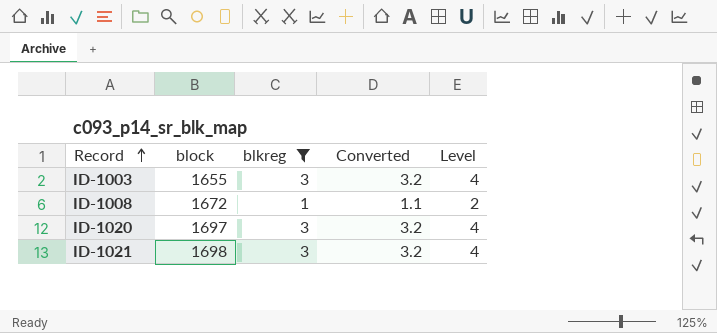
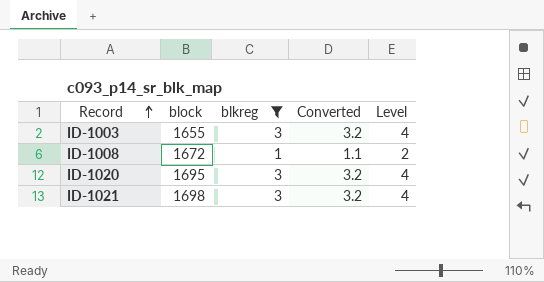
ID-1020 | block: 1697 -> 1695

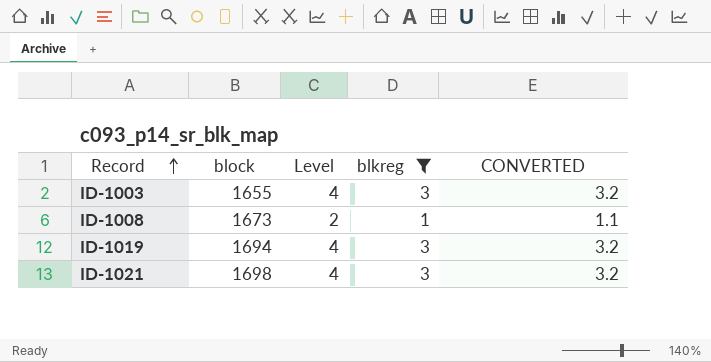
column Level | position: 5 -> 3
column name: Converted -> CONVERTED
row ID-1020: 1695 | 3 | 3.2 | 4 -> none
ID-1008 | block: 1672 -> 1673
row ID-1019: none -> 1694 | 4 | 3 | 3.2

